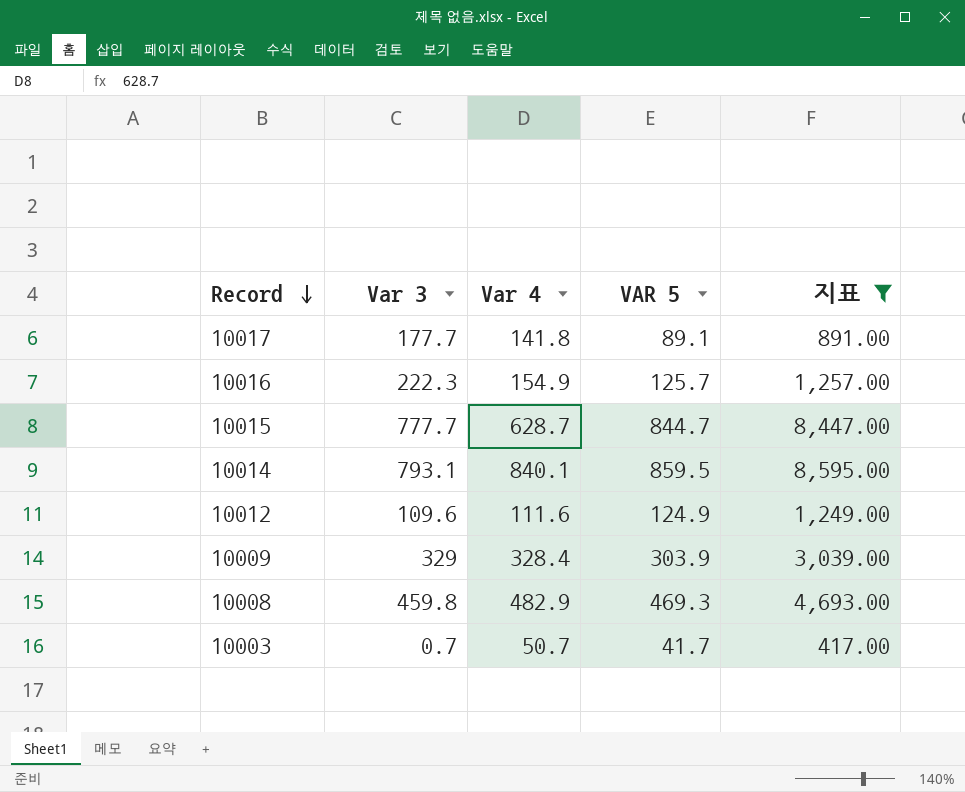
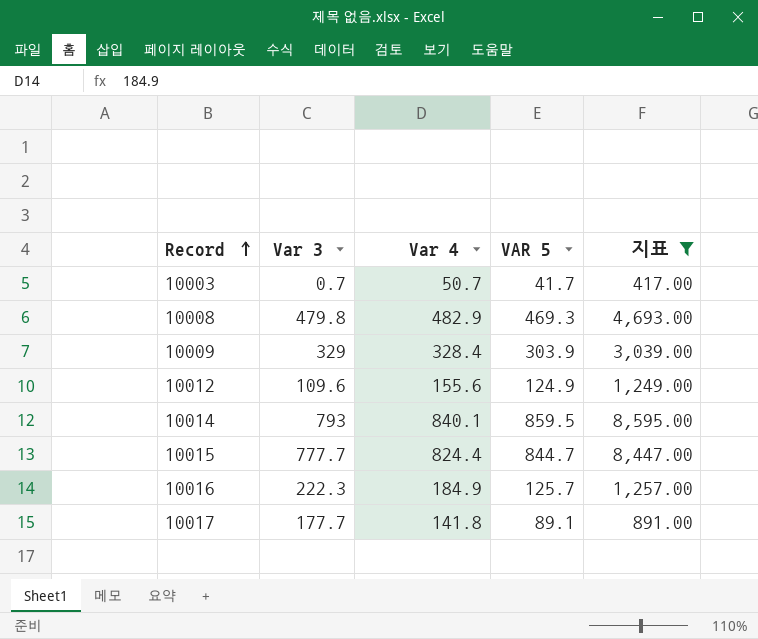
row order: Record descending -> Record ascending
10008 | Var 3: 459.8 -> 479.8
10012 | Var 4: 111.6 -> 155.6
10014 | Var 3: 793.1 -> 793
10015 | Var 4: 628.7 -> 824.4
10016 | Var 4: 154.9 -> 184.9

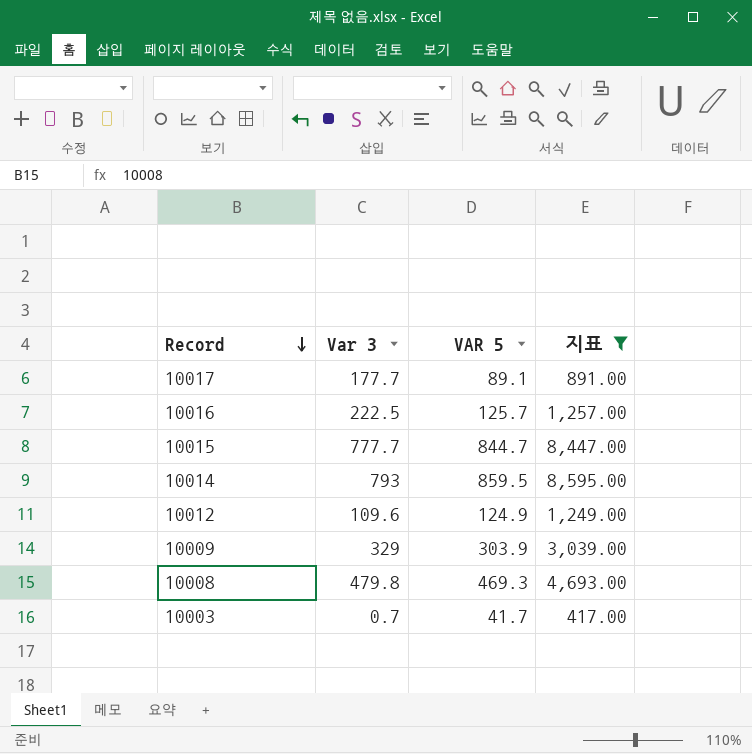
row order: Record ascending -> Record descending
column Var 4 | position: 3 -> none
10016 | Var 3: 222.3 -> 222.5

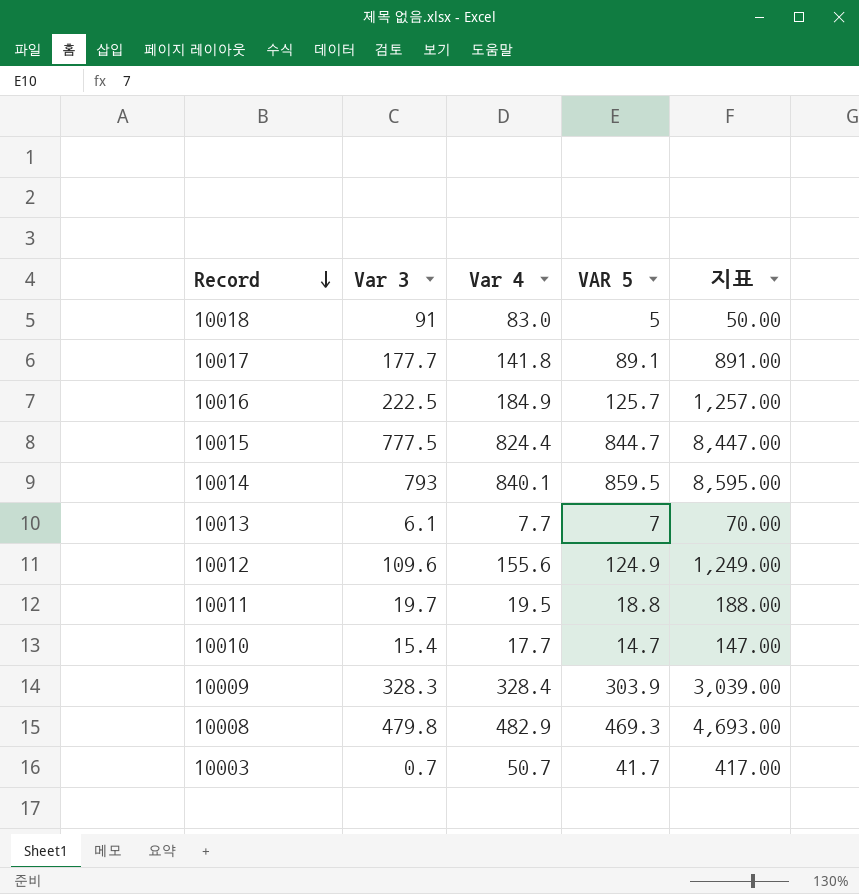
filter: 지표 >= 417.00 -> none
column Var 4 | position: none -> 3
10015 | Var 3: 777.7 -> 777.5
10009 | Var 3: 329 -> 328.3

